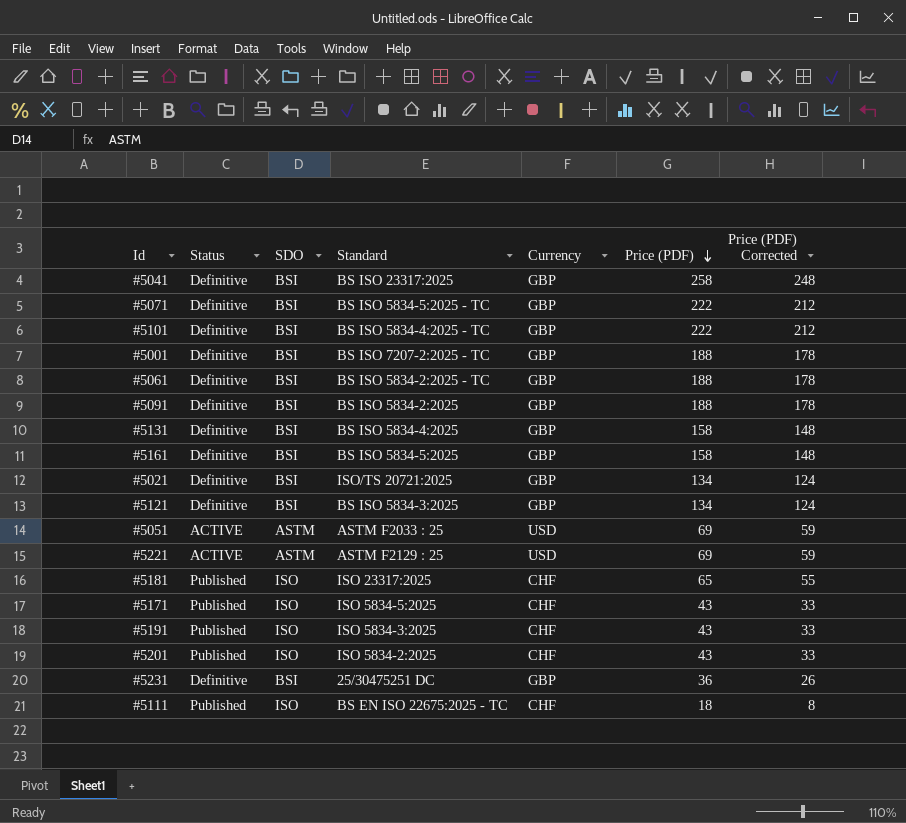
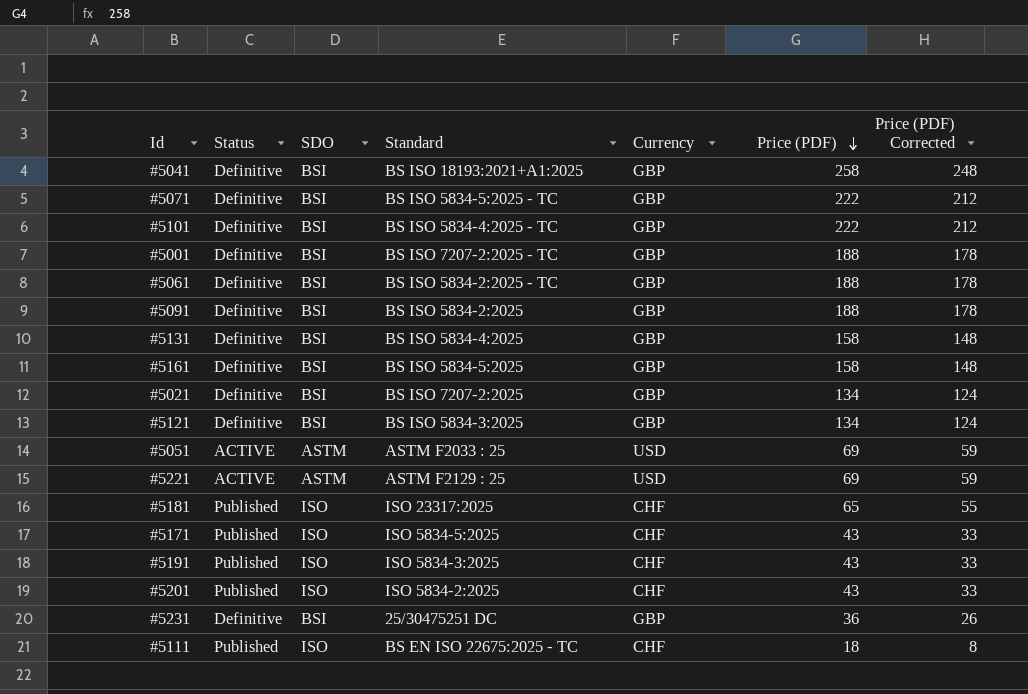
#5041 | Standard: BS ISO 23317:2025 -> BS ISO 18193:2021+A1:2025
#5021 | Standard: ISO/TS 20721:2025 -> BS ISO 7207-2:2025

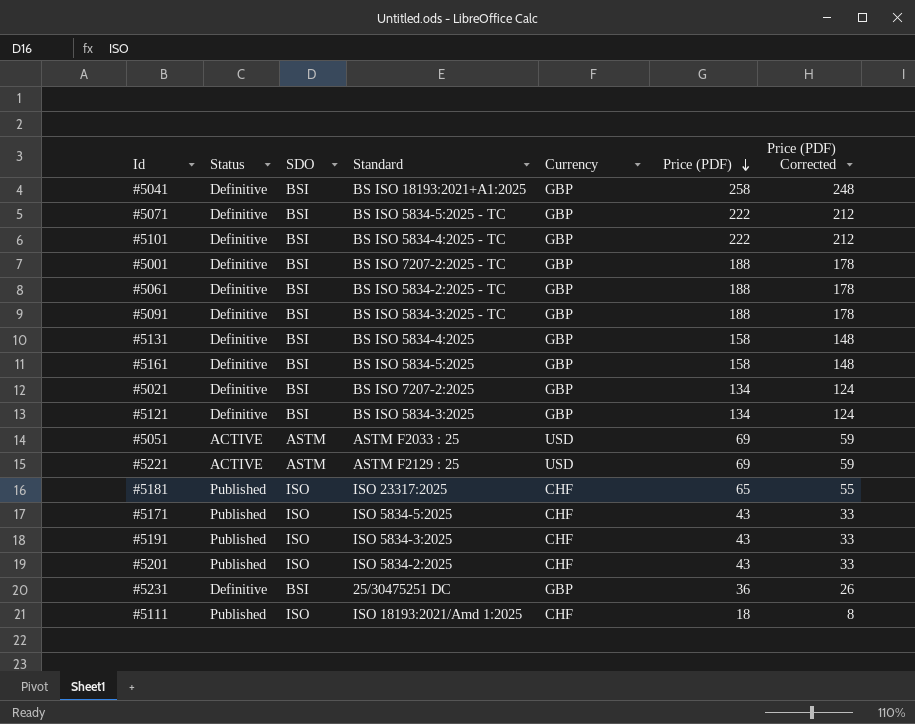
#5091 | Standard: BS ISO 5834-2:2025 -> BS ISO 5834-3:2025 - TC
#5111 | Standard: BS EN ISO 22675:2025 - TC -> ISO 18193:2021/Amd 1:2025

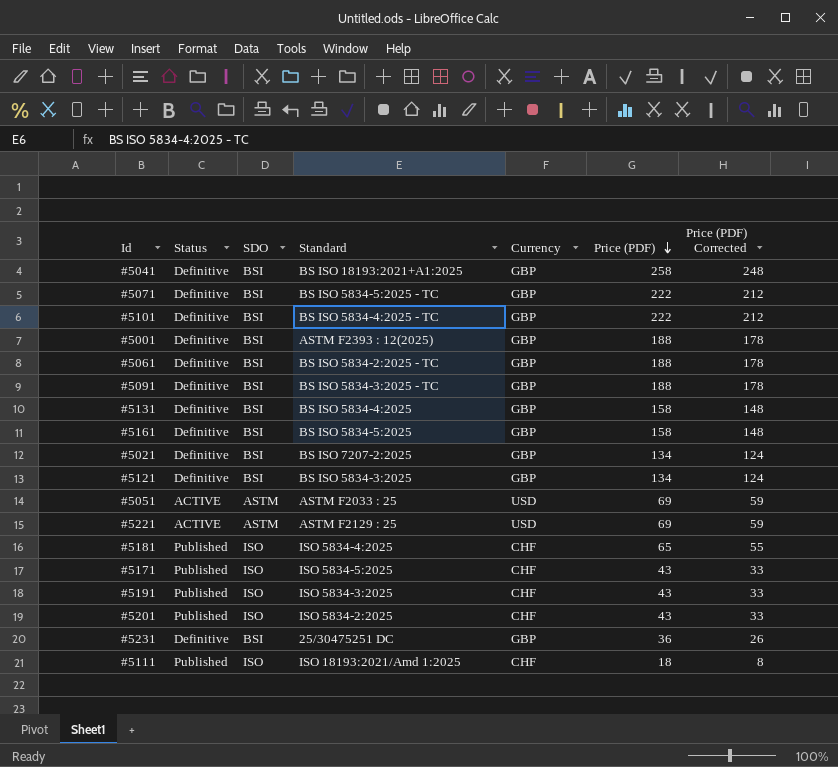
#5001 | Standard: BS ISO 7207-2:2025 - TC -> ASTM F2393 : 12(2025)
#5181 | Standard: ISO 23317:2025 -> ISO 5834-4:2025

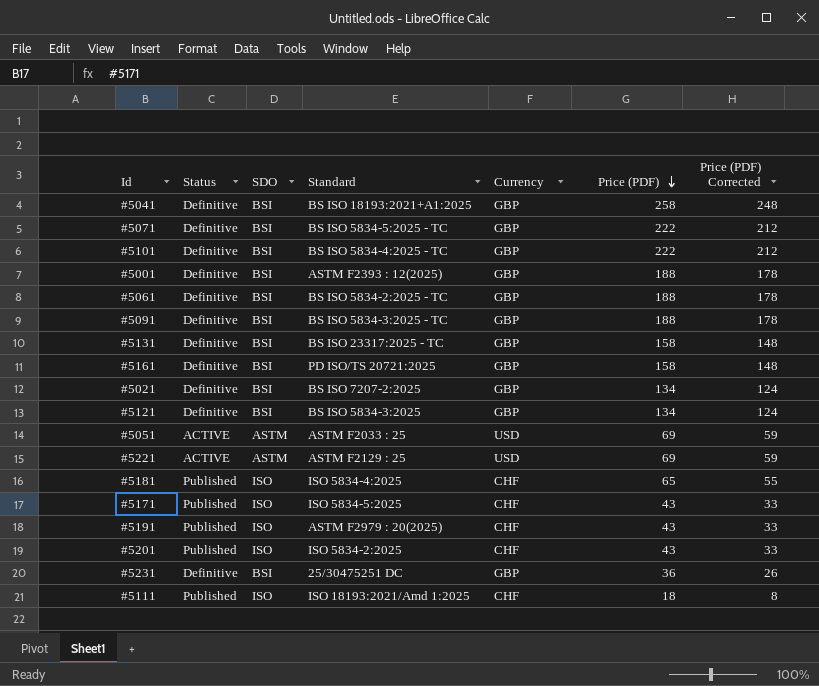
#5131 | Standard: BS ISO 5834-4:2025 -> BS ISO 23317:2025 - TC
#5161 | Standard: BS ISO 5834-5:2025 -> PD ISO/TS 20721:2025
#5191 | Standard: ISO 5834-3:2025 -> ASTM F2979 : 20(2025)

